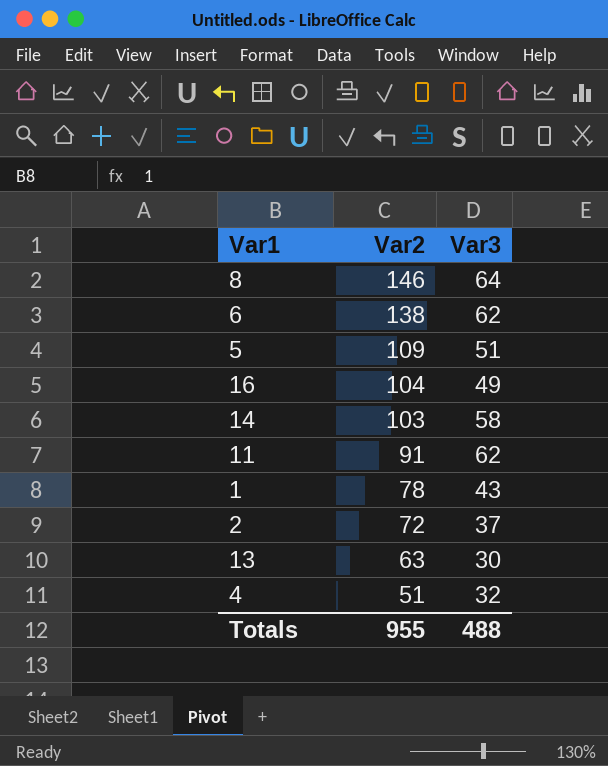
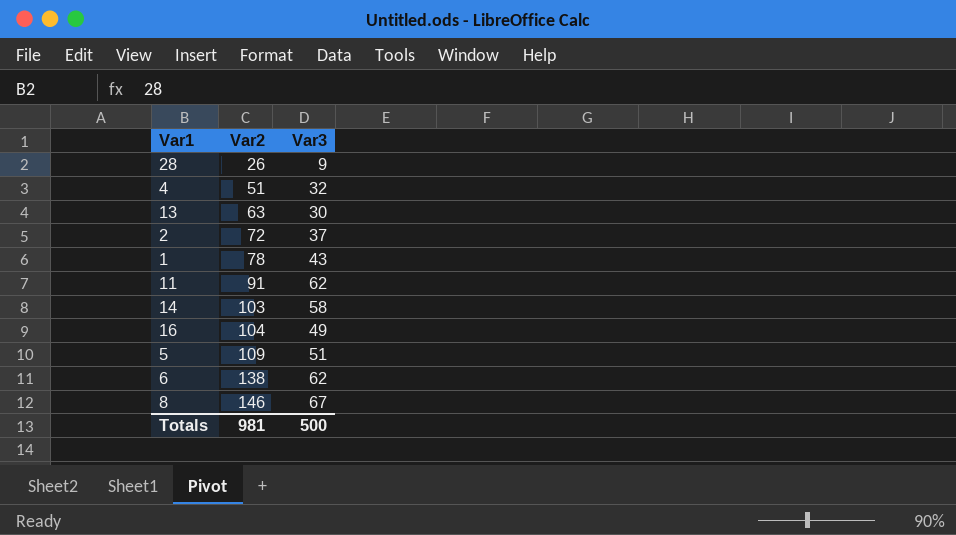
row order: Var2 descending -> Var2 ascending
row 28: none -> 26 | 9
8 | Var3: 64 -> 67
Totals | Var2: 955 -> 981
Totals | Var3: 488 -> 500

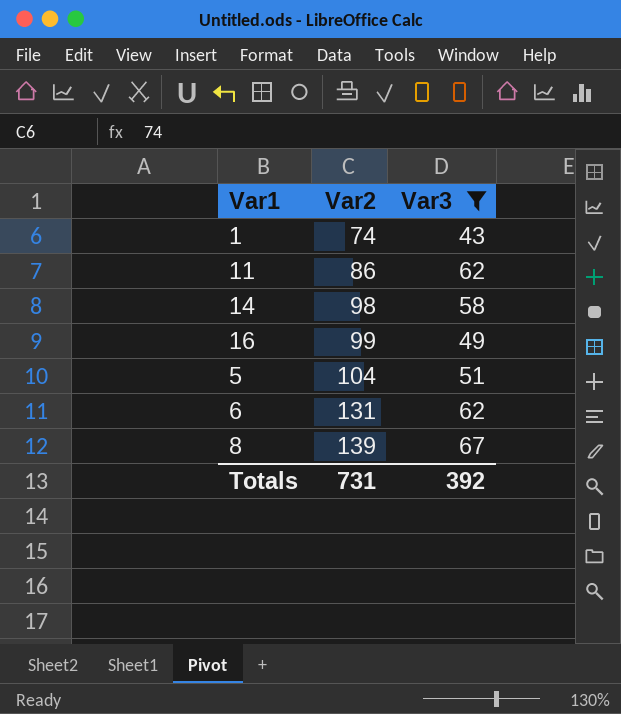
filter: none -> Var3 >= 43
1 | Var2: 78 -> 74
11 | Var2: 91 -> 86
14 | Var2: 103 -> 98
16 | Var2: 104 -> 99
5 | Var2: 109 -> 104
6 | Var2: 138 -> 131
8 | Var2: 146 -> 139
Totals | Var2: 981 -> 731
Totals | Var3: 500 -> 392

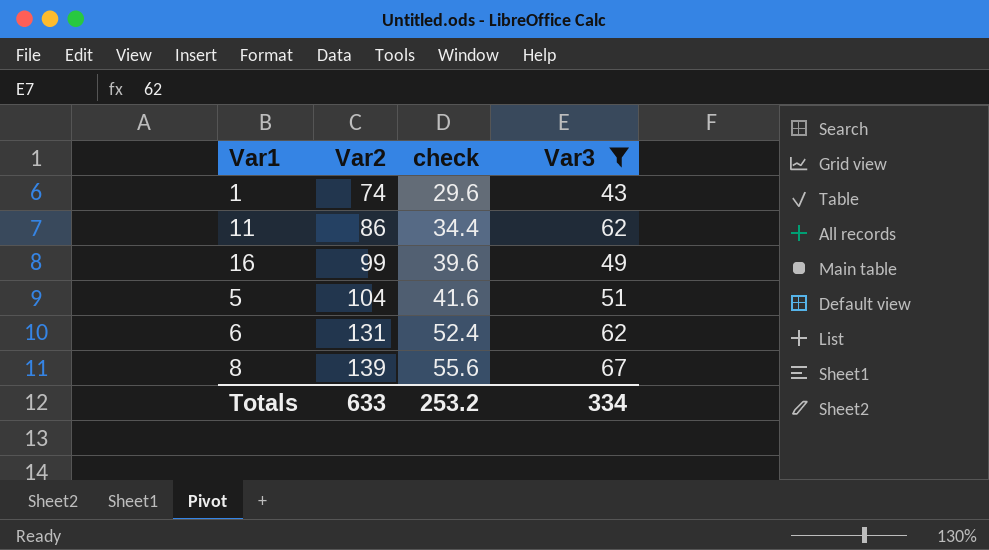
column check | formula: none -> [Var2] * 0.4
row 14: 98 | 58 -> none
Totals | Var2: 731 -> 633
Totals | Var3: 392 -> 334

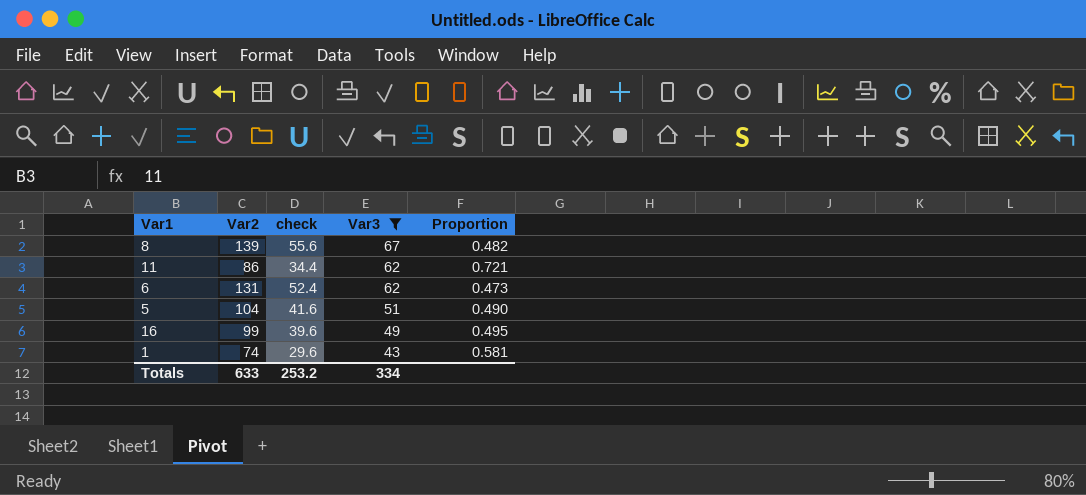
row order: Var2 ascending -> Var3 descending
column Proportion | formula: none -> [Var3] / [Var2]

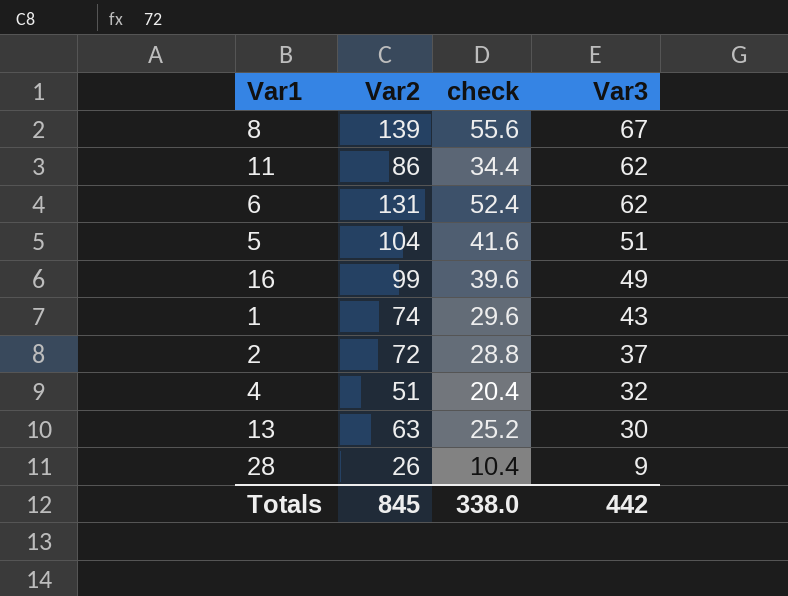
filter: Var3 >= 43 -> none
column Proportion | formula: [Var3] / [Var2] -> none
Totals | Var2: 633 -> 845
Totals | check: 253.2 -> 338.0
Totals | Var3: 334 -> 442

